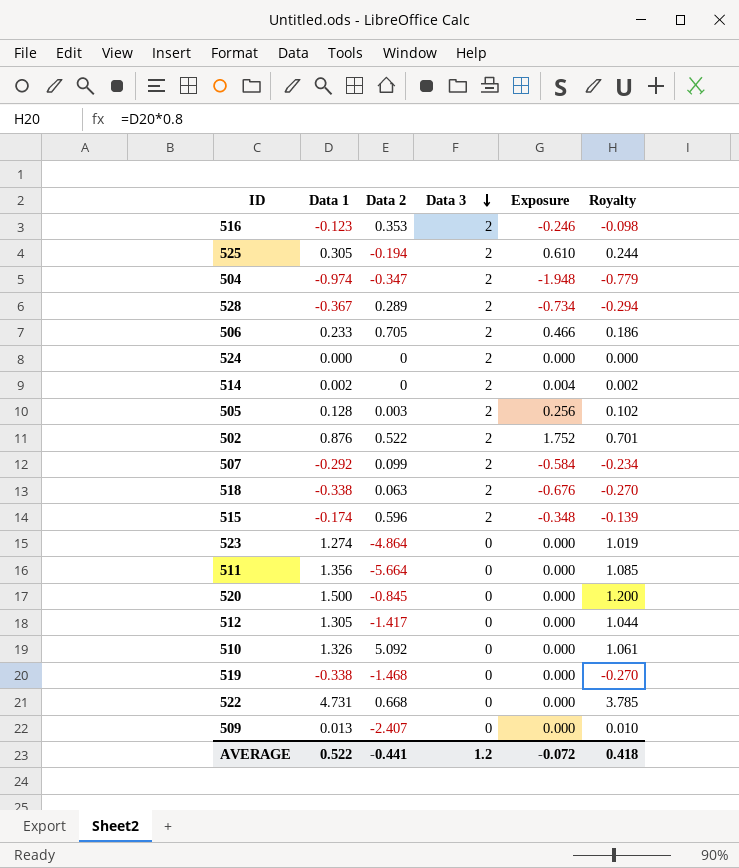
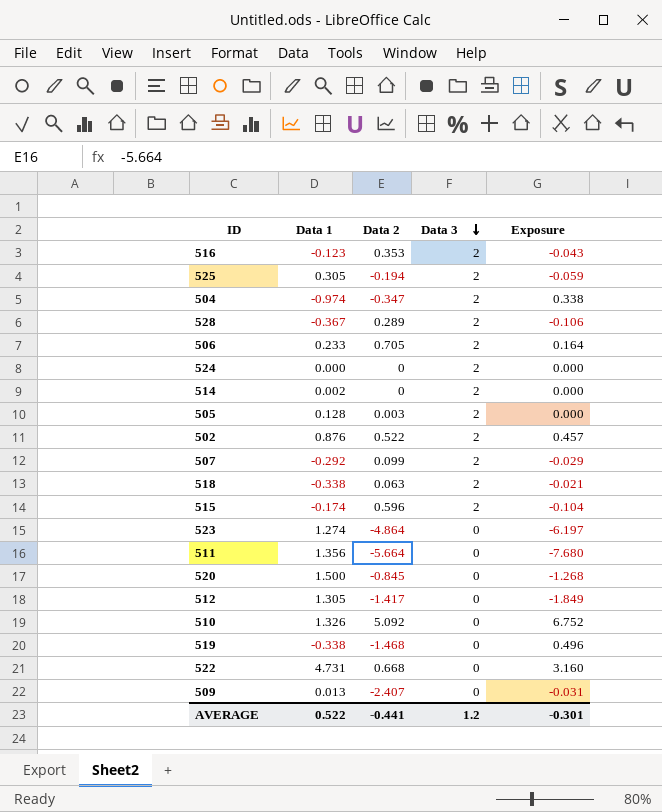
column Royalty | formula: [Data 1] * 0.8 -> none
column Exposure | formula: [Data 1] * [Data 3] -> [Data 1] * [Data 2]
AVERAGE | Exposure: -0.072 -> -0.301

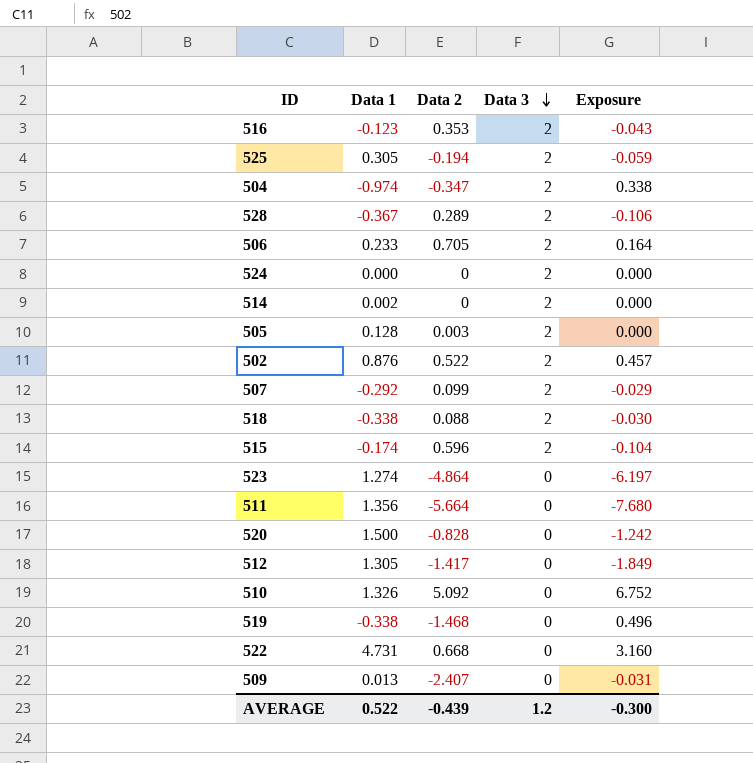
518 | Data 2: 0.063 -> 0.088
518 | Exposure: -0.021 -> -0.030
520 | Data 2: -0.845 -> -0.828
520 | Exposure: -1.268 -> -1.242
AVERAGE | Data 2: -0.441 -> -0.439
AVERAGE | Exposure: -0.301 -> -0.300

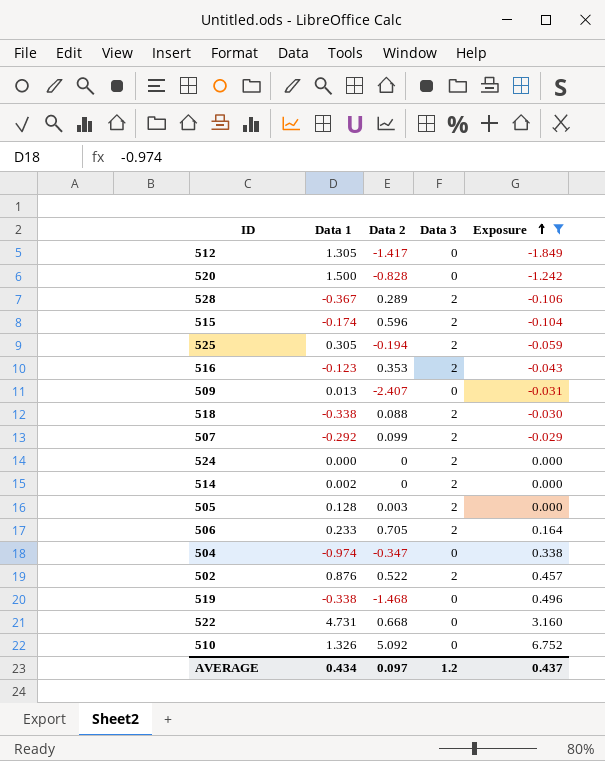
filter: none -> Exposure >= -1.849
row order: Data 3 descending -> Exposure ascending
504 | Data 3: 2 -> 0
AVERAGE | Data 1: 0.522 -> 0.434
AVERAGE | Data 2: -0.439 -> 0.097
AVERAGE | Exposure: -0.300 -> 0.437

